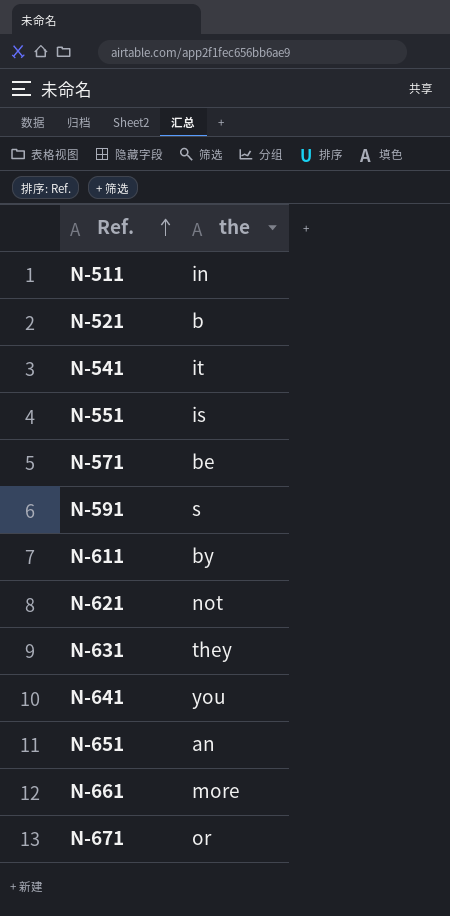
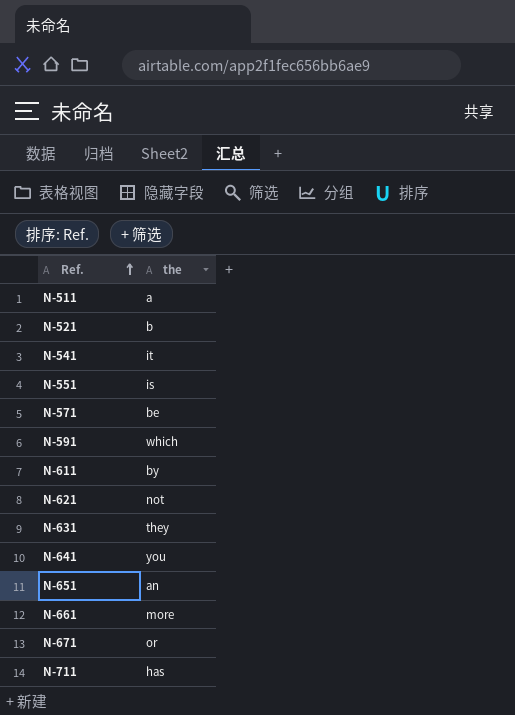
N-511 | the: in -> a
N-591 | the: s -> which
row N-711: none -> has

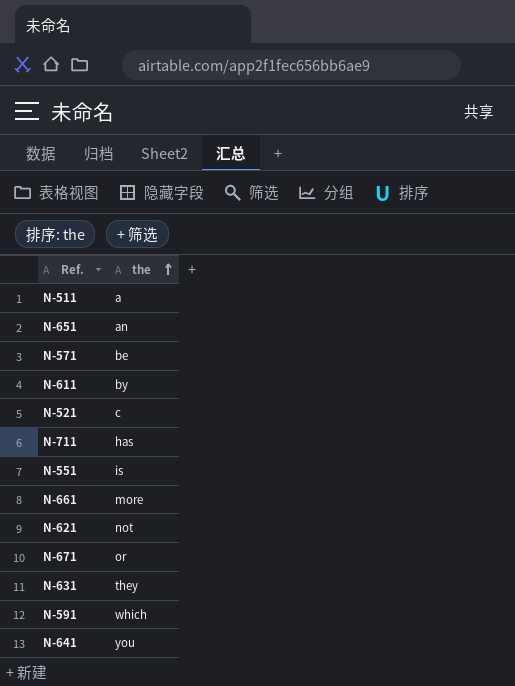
row order: Ref. ascending -> the ascending
row N-541: it -> none
N-521 | the: b -> c

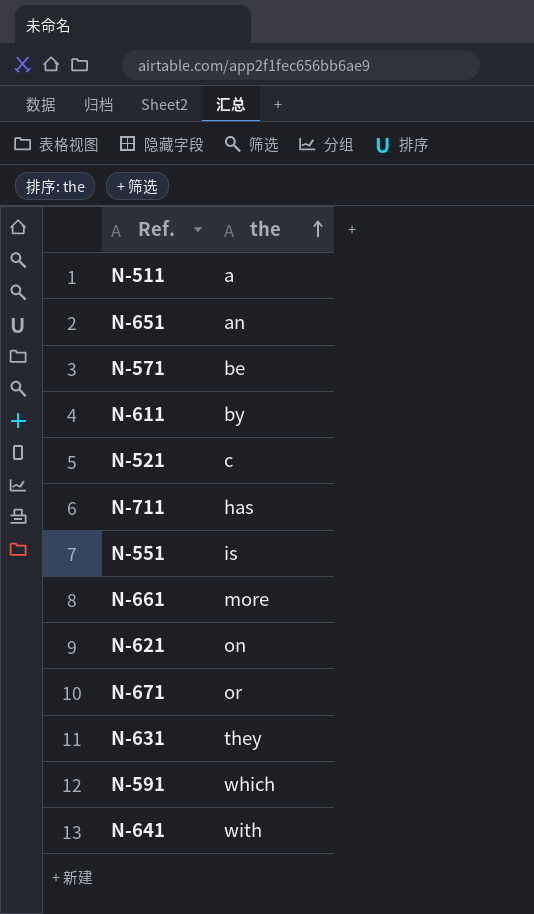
N-621 | the: not -> on
N-641 | the: you -> with

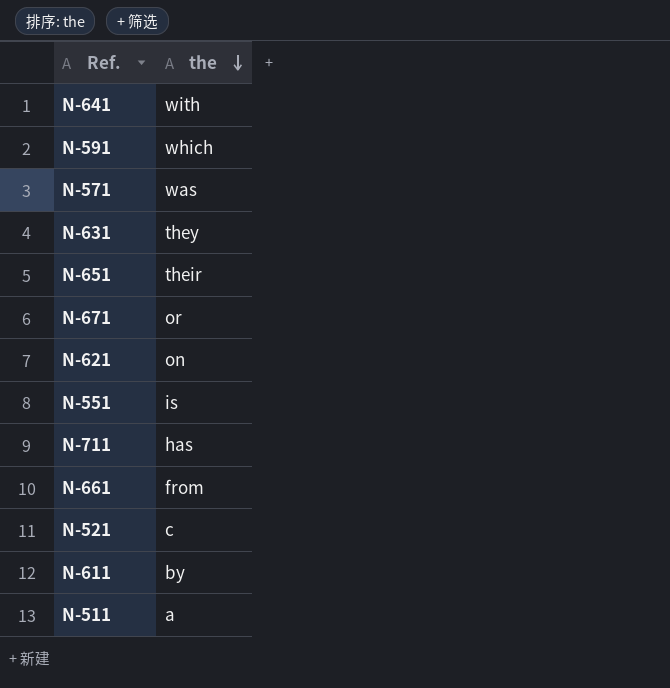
row order: the ascending -> the descending
N-571 | the: be -> was
N-651 | the: an -> their
N-661 | the: more -> from

